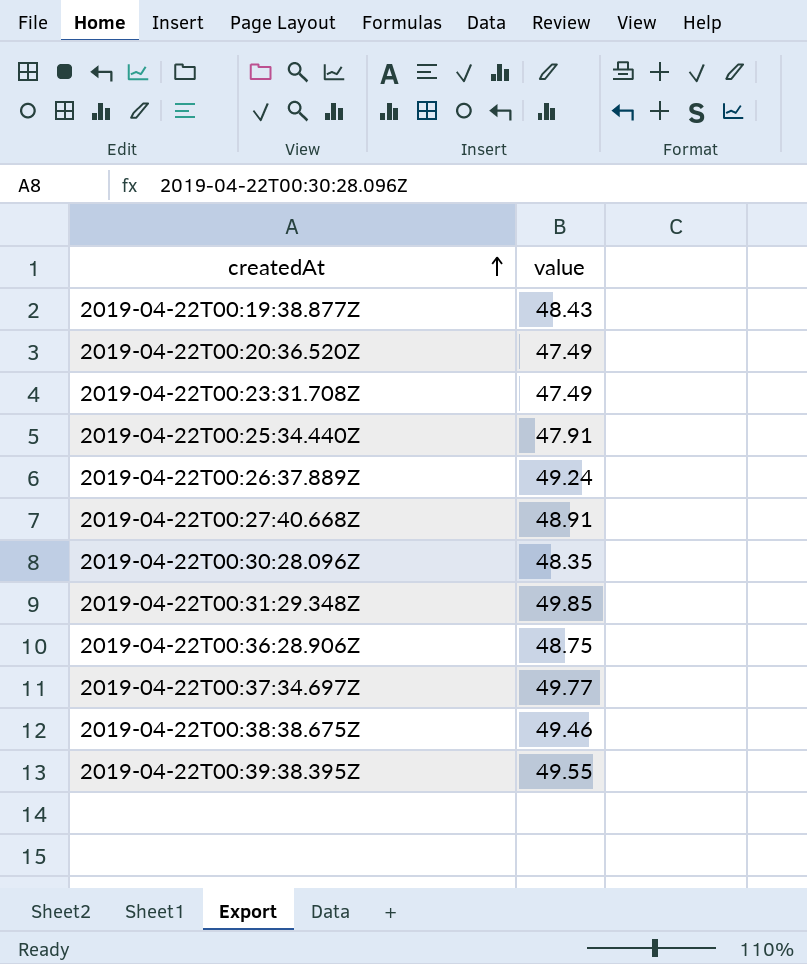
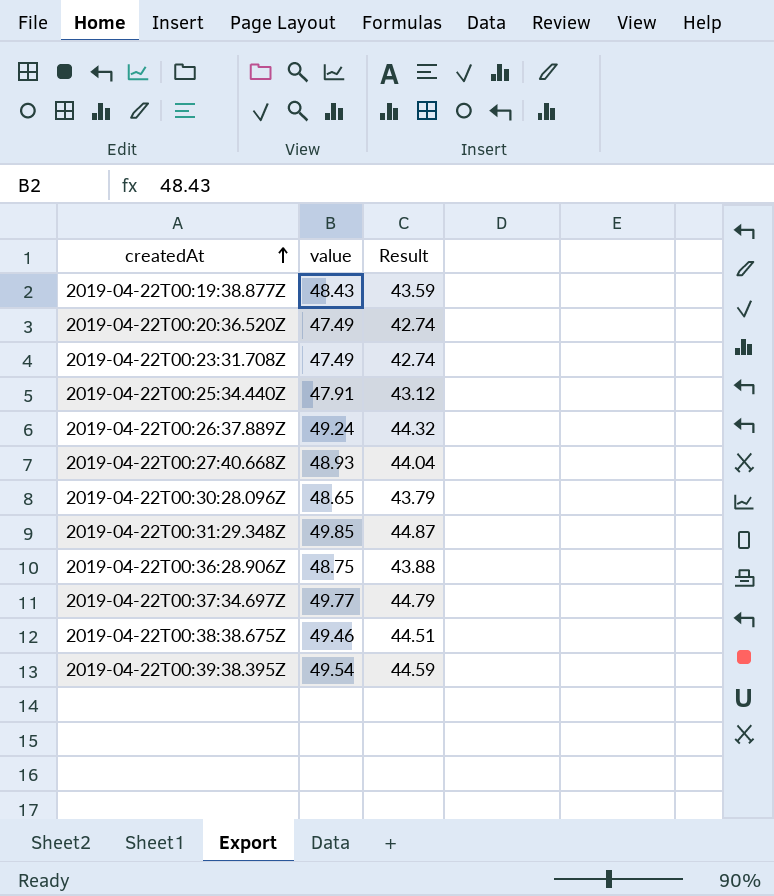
column Result | formula: none -> [value] * 0.9
2019-04-22T00:27:40.668Z | value: 48.91 -> 48.93
2019-04-22T00:30:28.096Z | value: 48.35 -> 48.65
2019-04-22T00:39:38.395Z | value: 49.55 -> 49.54

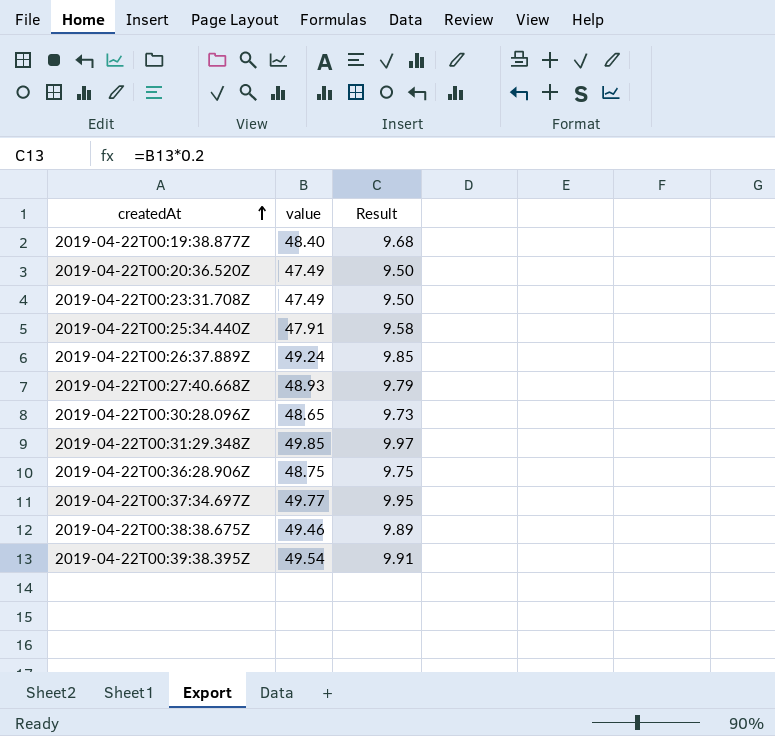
column Result | formula: [value] * 0.9 -> [value] * 0.2
2019-04-22T00:19:38.877Z | value: 48.43 -> 48.40

